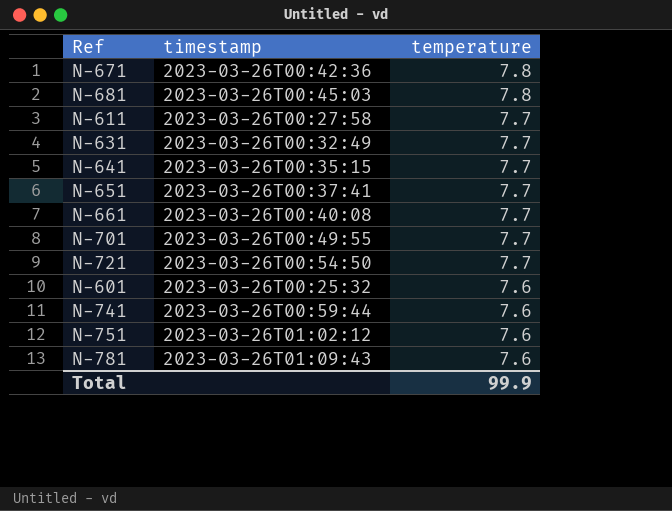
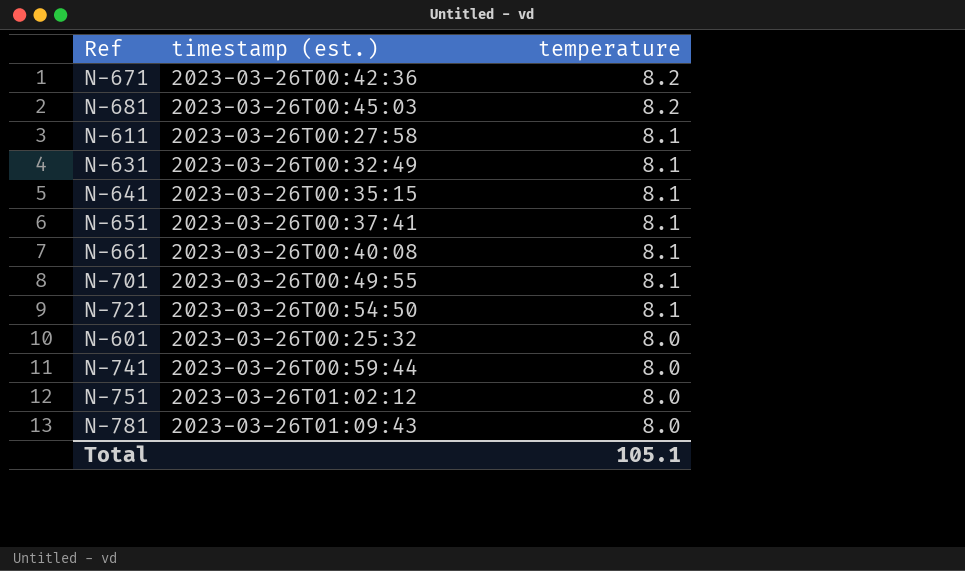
column name: timestamp -> timestamp (est.)
N-671 | temperature: 7.8 -> 8.2
N-681 | temperature: 7.8 -> 8.2
N-611 | temperature: 7.7 -> 8.1
N-631 | temperature: 7.7 -> 8.1
N-641 | temperature: 7.7 -> 8.1
N-651 | temperature: 7.7 -> 8.1
N-661 | temperature: 7.7 -> 8.1
N-701 | temperature: 7.7 -> 8.1
N-721 | temperature: 7.7 -> 8.1
N-601 | temperature: 7.6 -> 8.0
N-741 | temperature: 7.6 -> 8.0
N-751 | temperature: 7.6 -> 8.0
N-781 | temperature: 7.6 -> 8.0
Total | temperature: 99.9 -> 105.1

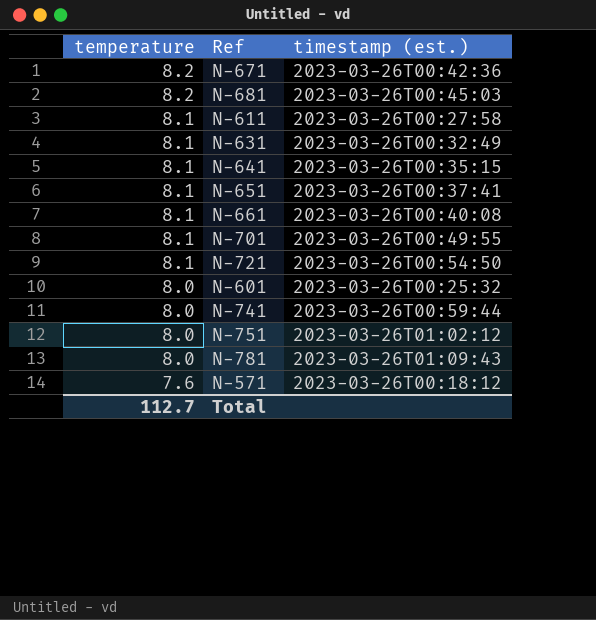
column temperature | position: 3 -> 1
row N-571: none -> 7.6 | 2023-03-26T00:18:12
Total | temperature: 105.1 -> 112.7

